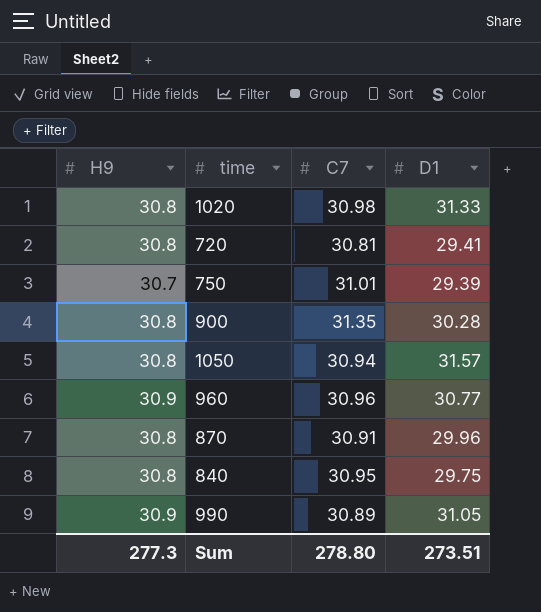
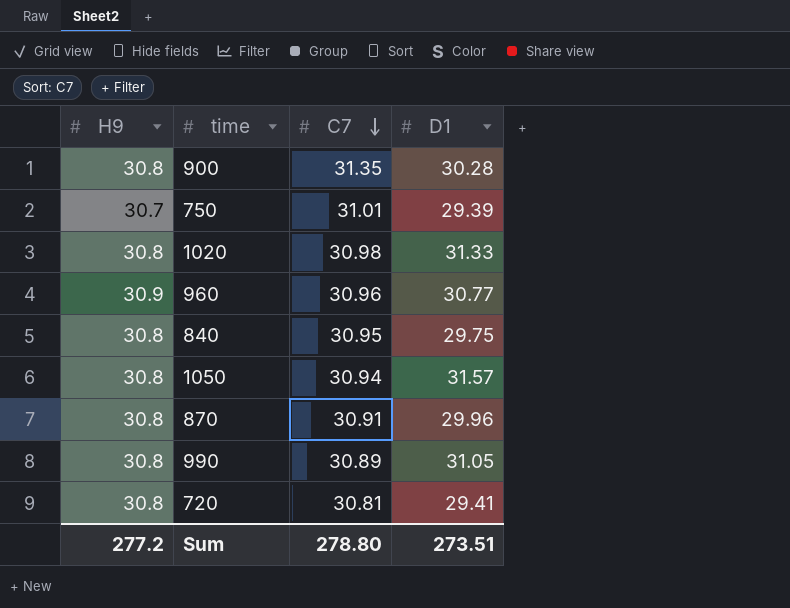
row order: none -> C7 descending
990 | H9: 30.9 -> 30.8
Sum | H9: 277.3 -> 277.2

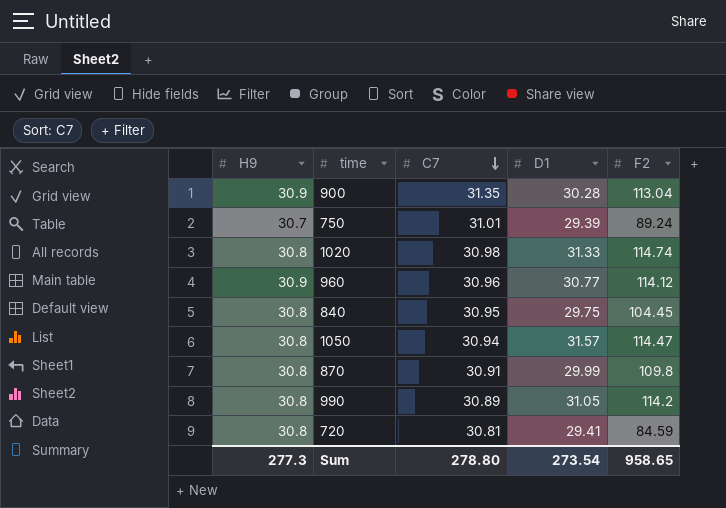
column F2 | position: none -> 5
900 | H9: 30.8 -> 30.9
870 | D1: 29.96 -> 29.99
Sum | H9: 277.2 -> 277.3
Sum | D1: 273.51 -> 273.54

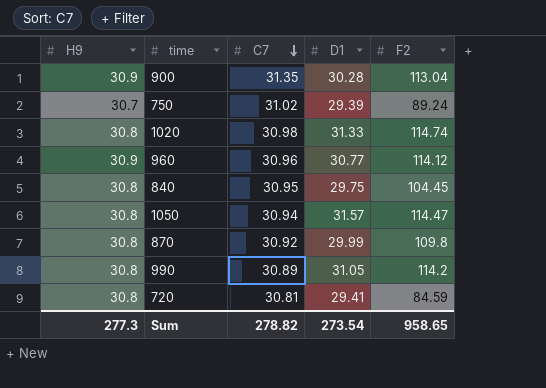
750 | C7: 31.01 -> 31.02
870 | C7: 30.91 -> 30.92
Sum | C7: 278.80 -> 278.82

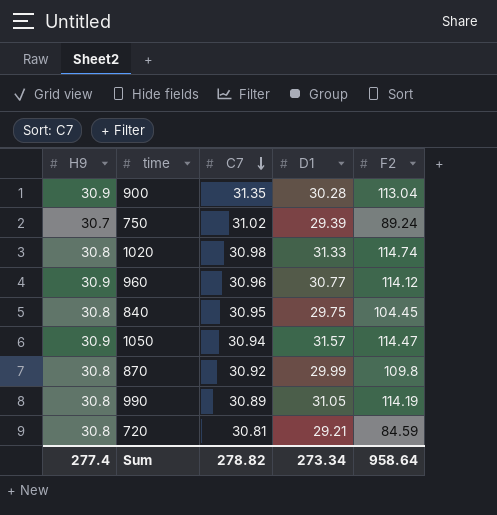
1050 | H9: 30.8 -> 30.9
990 | F2: 114.2 -> 114.19
720 | D1: 29.41 -> 29.21
Sum | H9: 277.3 -> 277.4
Sum | D1: 273.54 -> 273.34
Sum | F2: 958.65 -> 958.64

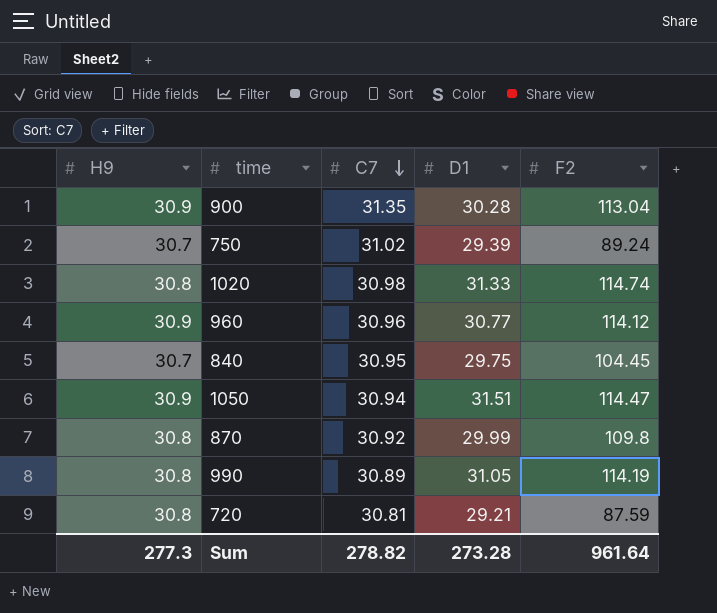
840 | H9: 30.8 -> 30.7
1050 | D1: 31.57 -> 31.51
720 | F2: 84.59 -> 87.59
Sum | H9: 277.4 -> 277.3
Sum | D1: 273.34 -> 273.28
Sum | F2: 958.64 -> 961.64

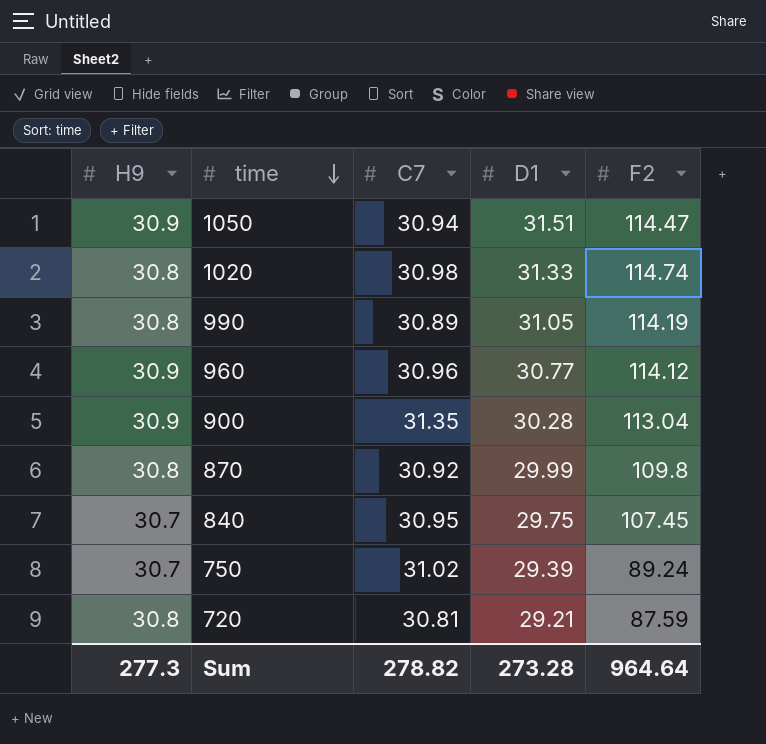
row order: C7 descending -> time descending
840 | F2: 104.45 -> 107.45
Sum | F2: 961.64 -> 964.64

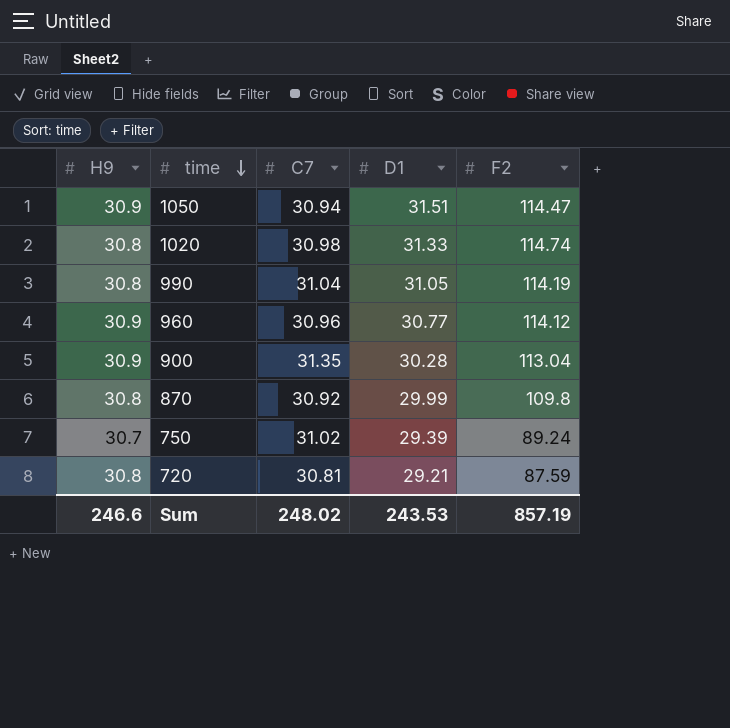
row 840: 30.7 | 30.95 | 29.75 | 107.45 -> none
990 | C7: 30.89 -> 31.04
Sum | H9: 277.3 -> 246.6
Sum | C7: 278.82 -> 248.02
Sum | D1: 273.28 -> 243.53
Sum | F2: 964.64 -> 857.19

